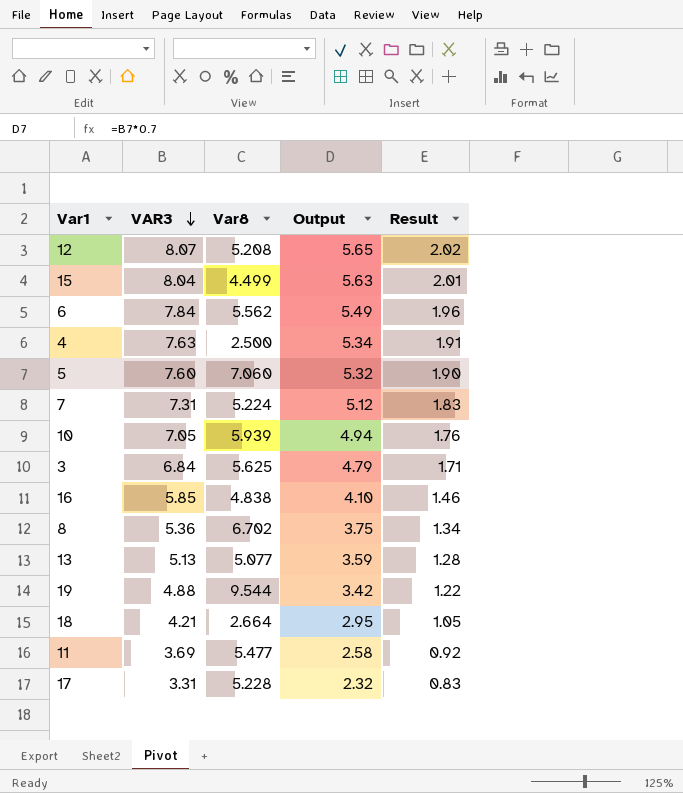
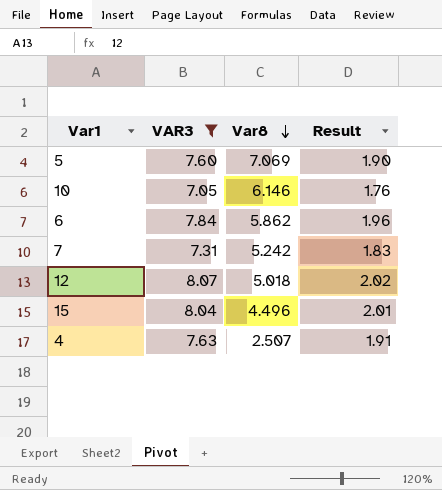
filter: none -> VAR3 >= 7.05
row order: VAR3 descending -> Var8 descending
column Output | formula: [VAR3] * 0.7 -> none
5 | Var8: 7.060 -> 7.069
10 | Var8: 5.939 -> 6.146
6 | Var8: 5.562 -> 5.862
7 | Var8: 5.224 -> 5.242
12 | Var8: 5.208 -> 5.018
15 | Var8: 4.499 -> 4.496
4 | Var8: 2.500 -> 2.507

